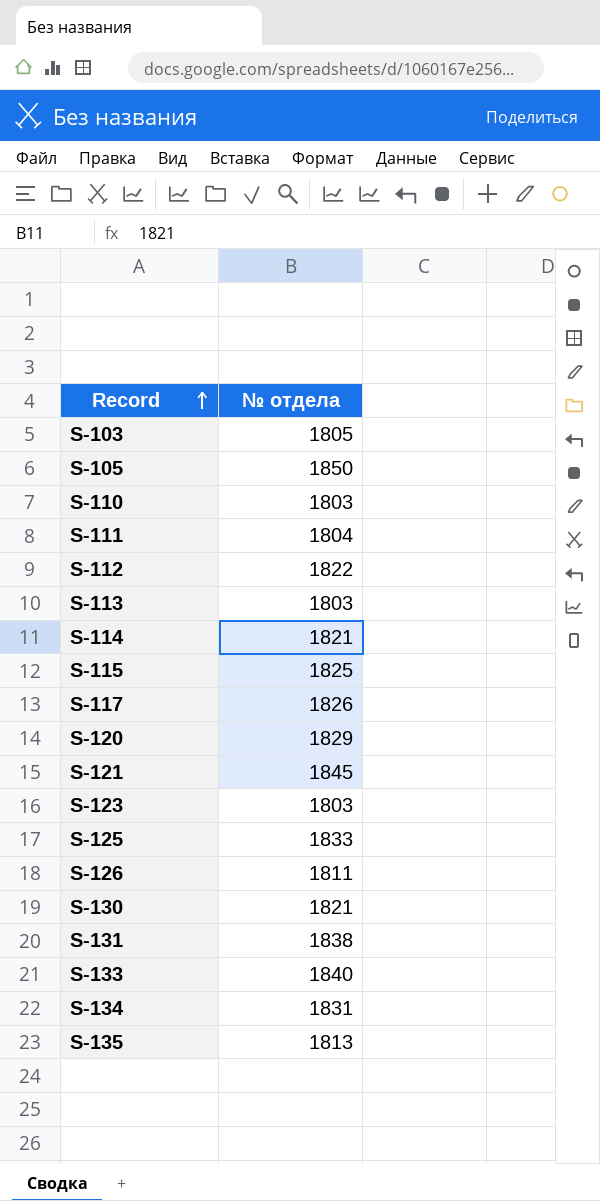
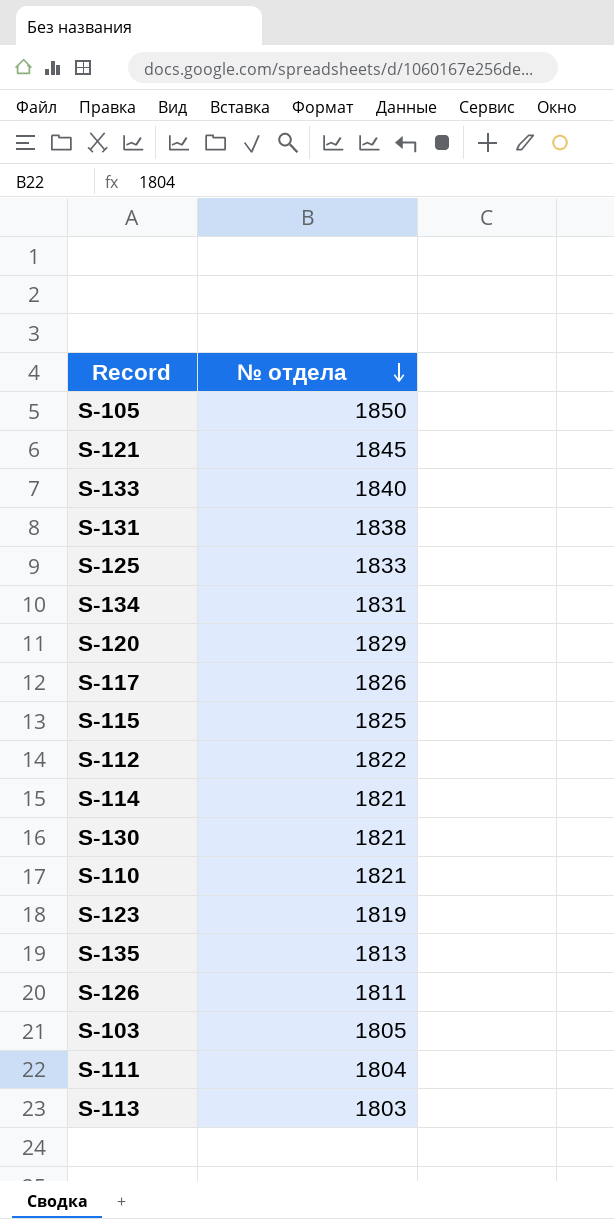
row order: Record ascending -> № отдела descending
S-110 | № отдела: 1803 -> 1821
S-123 | № отдела: 1803 -> 1819

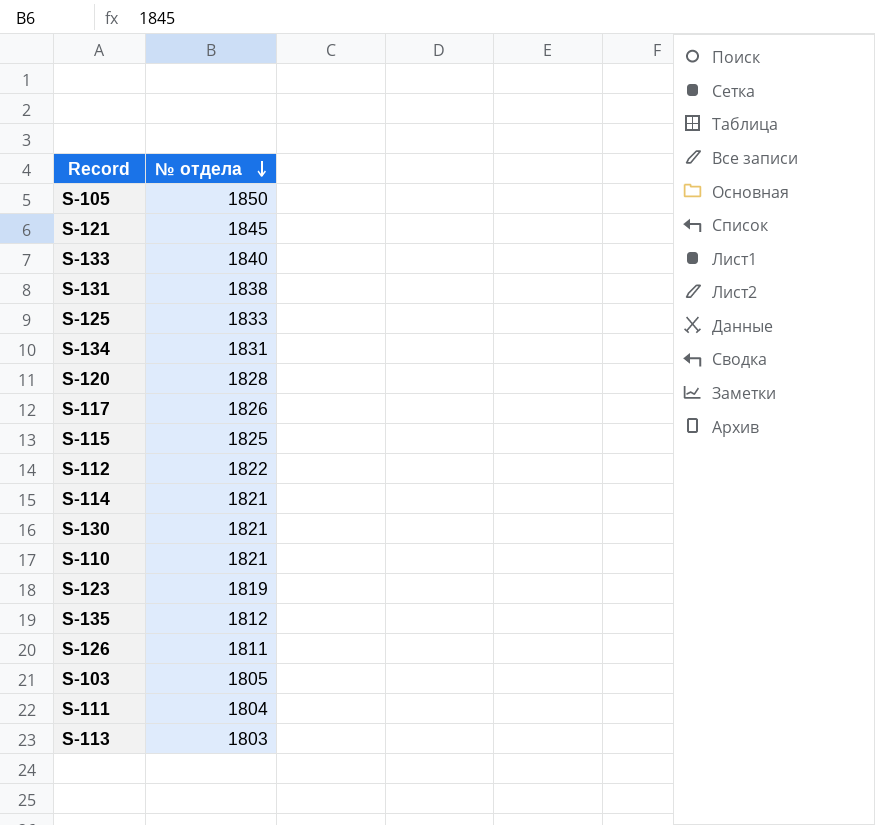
S-120 | № отдела: 1829 -> 1828
S-135 | № отдела: 1813 -> 1812

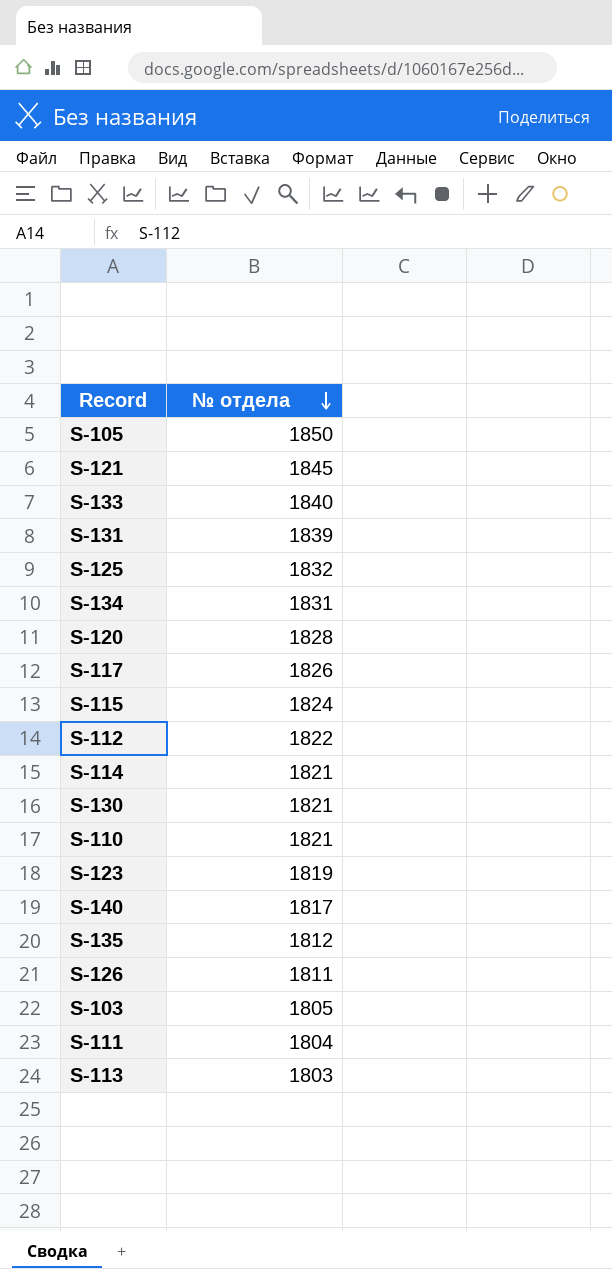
S-131 | № отдела: 1838 -> 1839
S-125 | № отдела: 1833 -> 1832
S-115 | № отдела: 1825 -> 1824
row S-140: none -> 1817

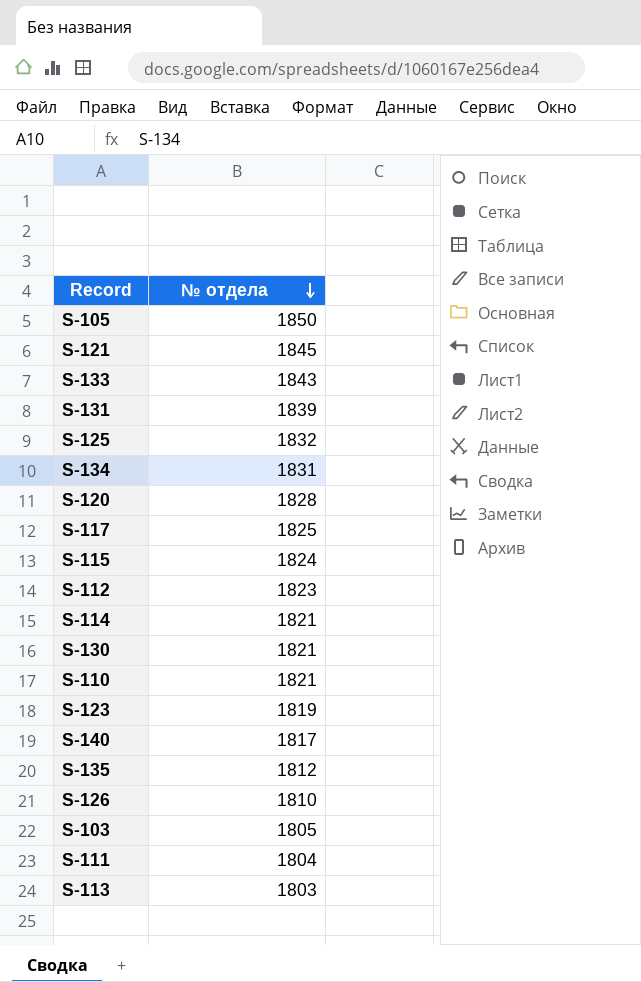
S-133 | № отдела: 1840 -> 1843
S-117 | № отдела: 1826 -> 1825
S-112 | № отдела: 1822 -> 1823
S-126 | № отдела: 1811 -> 1810

